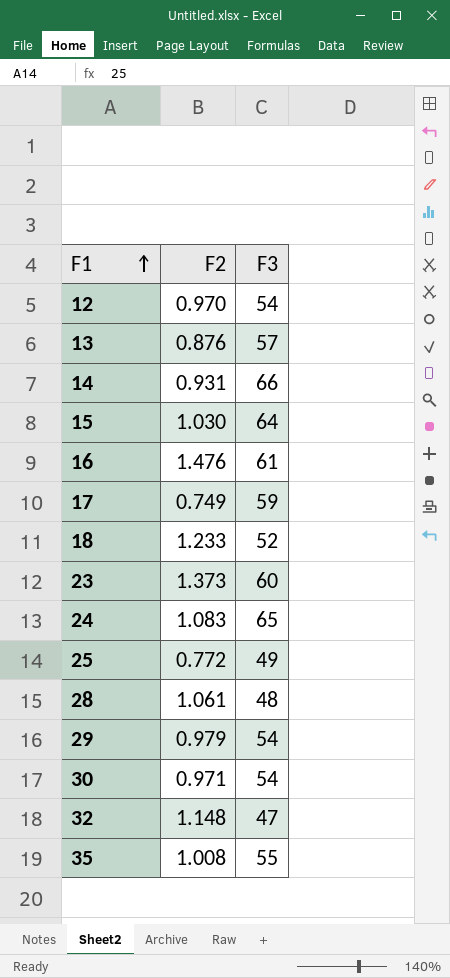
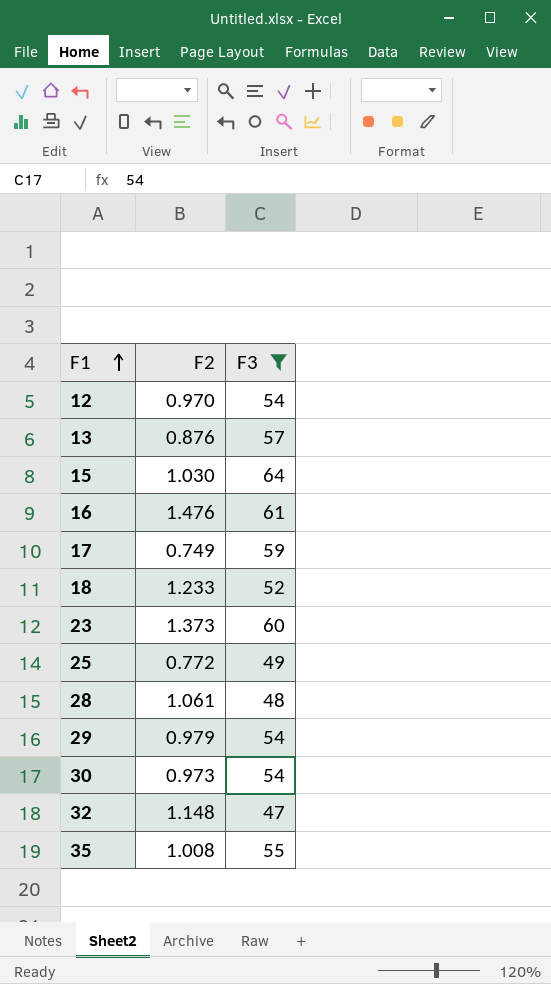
filter: none -> F3 <= 64
30 | F2: 0.971 -> 0.973

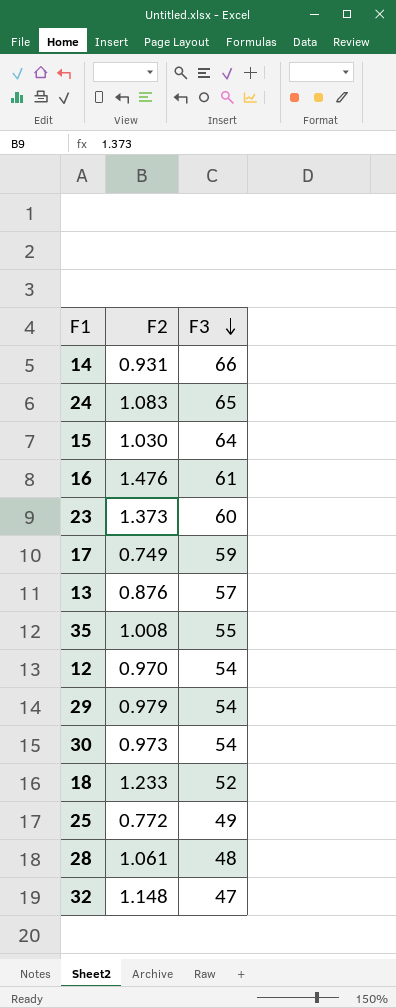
filter: F3 <= 64 -> none
row order: F1 ascending -> F3 descending

